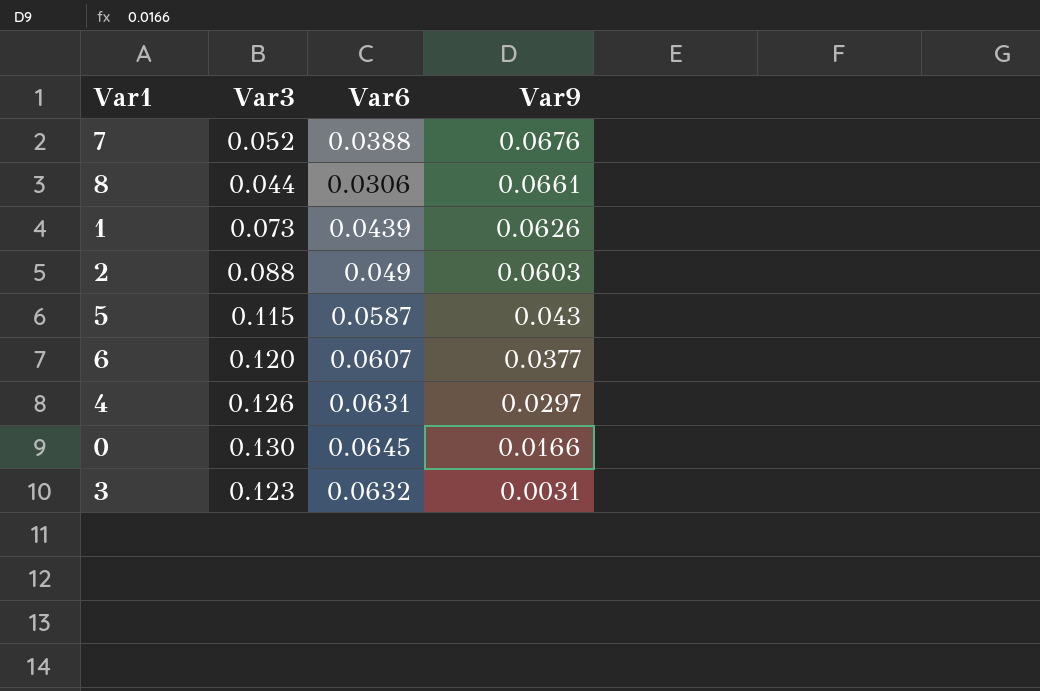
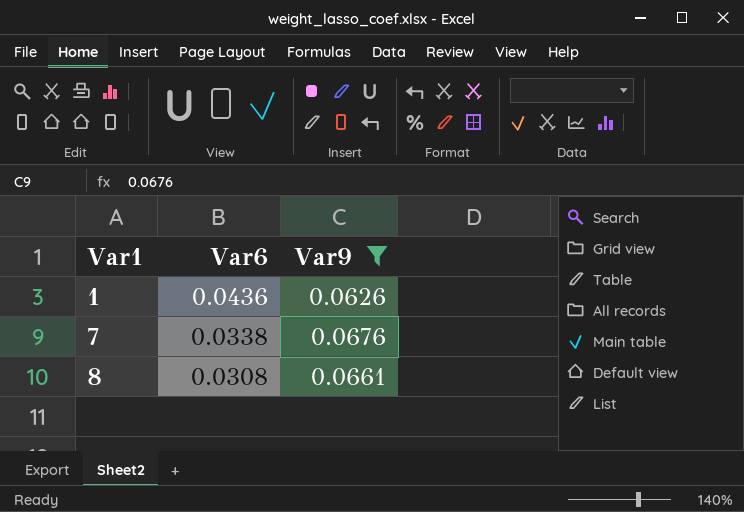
filter: none -> Var9 >= 0.0626
row order: Var9 descending -> Var1 ascending
column Var3 | position: 2 -> none
1 | Var6: 0.0439 -> 0.0436
7 | Var6: 0.0388 -> 0.0338
8 | Var6: 0.0306 -> 0.0308

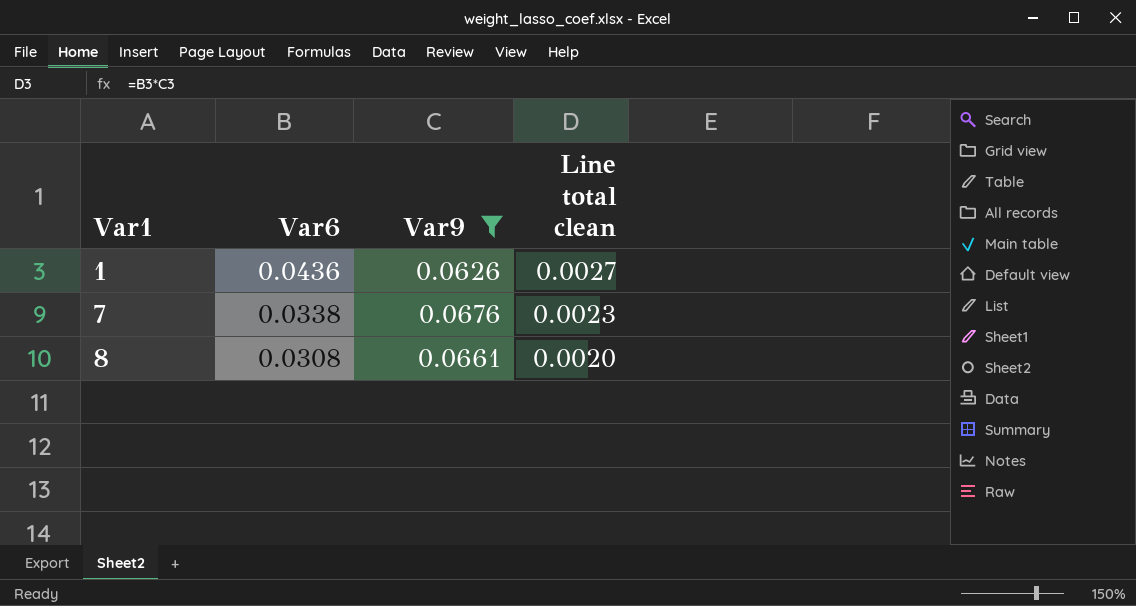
column Line total clean | formula: none -> [Var6] * [Var9]

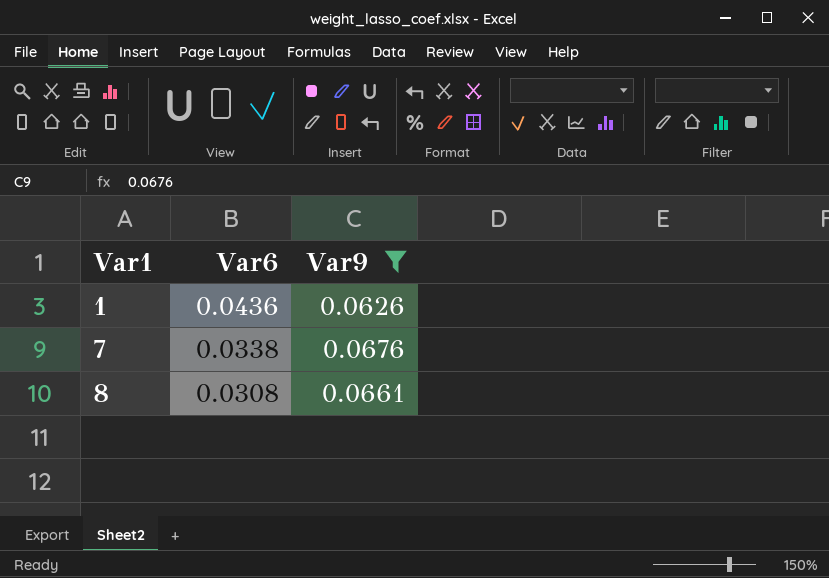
column Line total clean | formula: [Var6] * [Var9] -> none

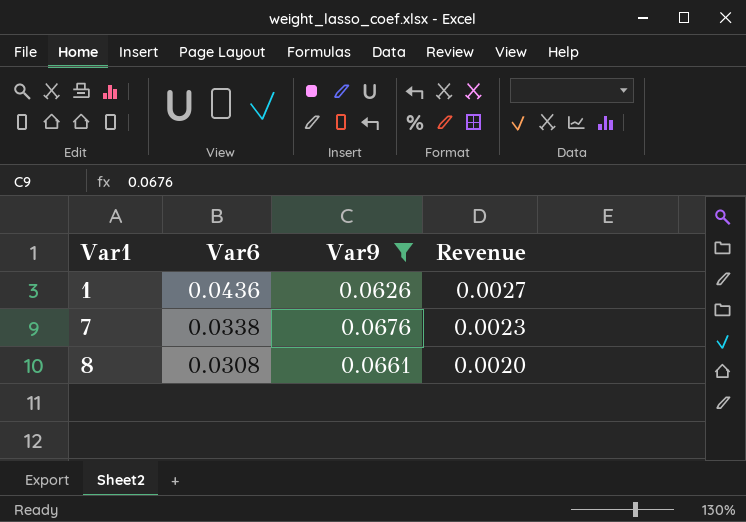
column Revenue | formula: none -> [Var6] * [Var9]

